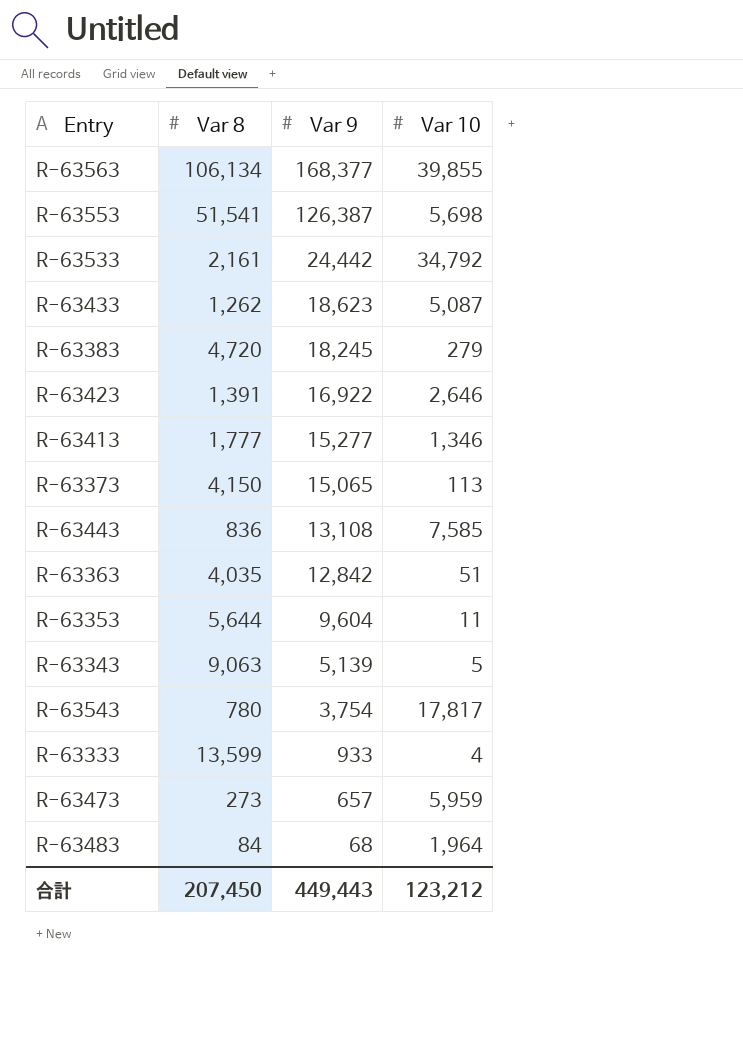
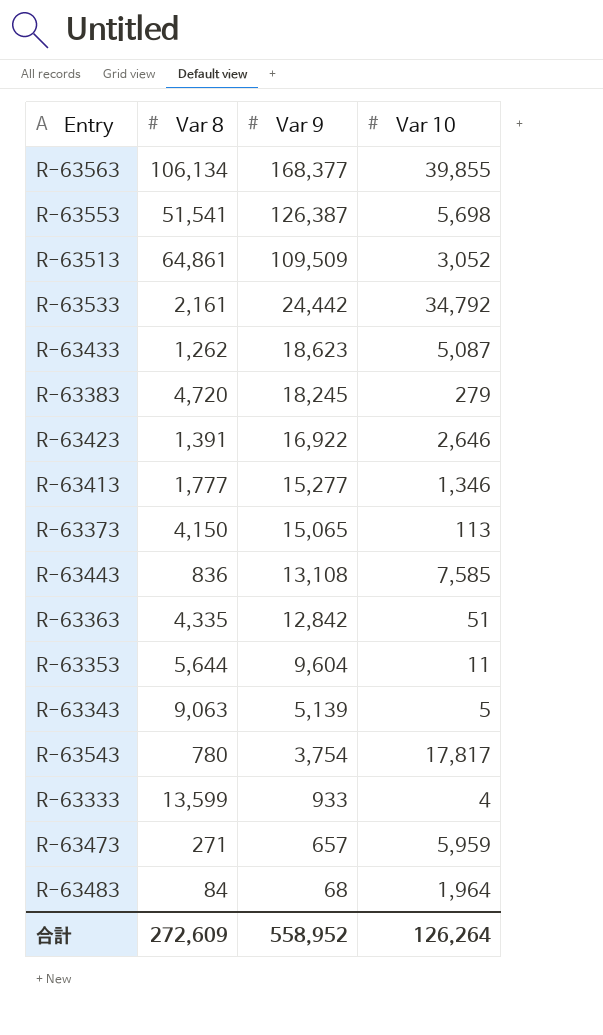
row R-63513: none -> 64,861 | 109,509 | 3,052
R-63363 | Var 8: 4,035 -> 4,335
R-63473 | Var 8: 273 -> 271
合計 | Var 8: 207,450 -> 272,609
合計 | Var 9: 449,443 -> 558,952
合計 | Var 10: 123,212 -> 126,264

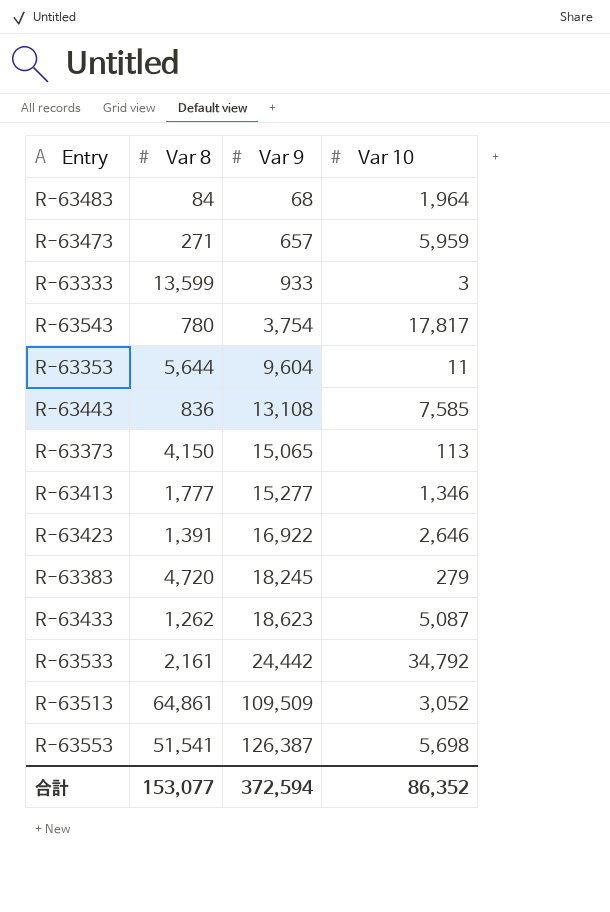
row order: Var 9 descending -> Var 9 ascending
row R-63563: 106,134 | 168,377 | 39,855 -> none
row R-63363: 4,335 | 12,842 | 51 -> none
row R-63343: 9,063 | 5,139 | 5 -> none
R-63333 | Var 10: 4 -> 3
合計 | Var 8: 272,609 -> 153,077
合計 | Var 9: 558,952 -> 372,594
合計 | Var 10: 126,264 -> 86,352

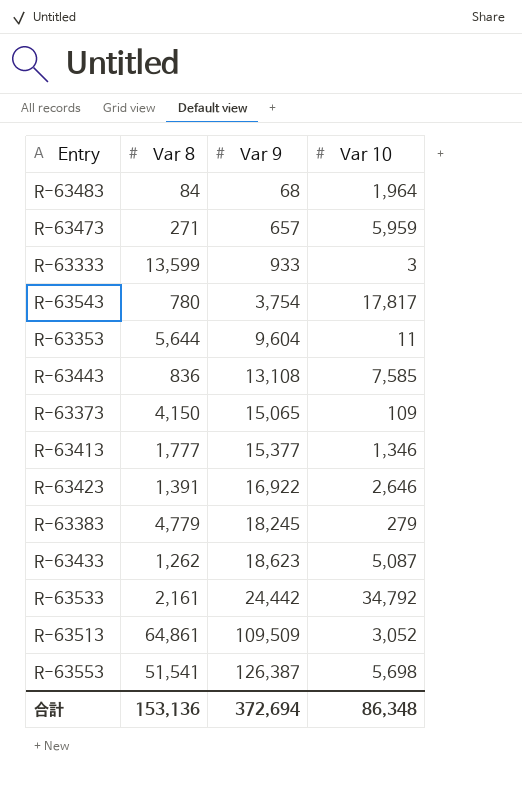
R-63373 | Var 10: 113 -> 109
R-63413 | Var 9: 15,277 -> 15,377
R-63383 | Var 8: 4,720 -> 4,779
合計 | Var 8: 153,077 -> 153,136
合計 | Var 9: 372,594 -> 372,694
合計 | Var 10: 86,352 -> 86,348

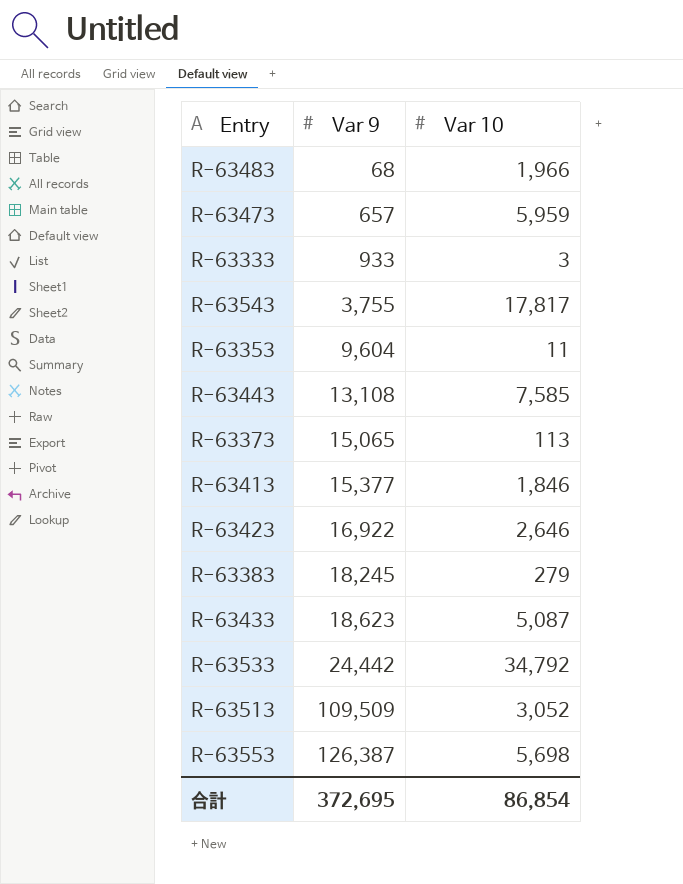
column Var 8 | position: 2 -> none
R-63483 | Var 10: 1,964 -> 1,966
R-63543 | Var 9: 3,754 -> 3,755
R-63373 | Var 10: 109 -> 113
R-63413 | Var 10: 1,346 -> 1,846
合計 | Var 9: 372,694 -> 372,695
合計 | Var 10: 86,348 -> 86,854

